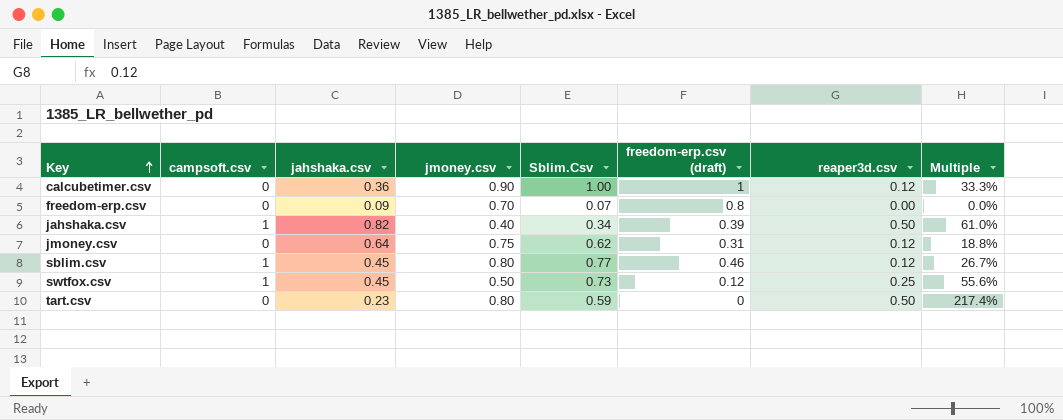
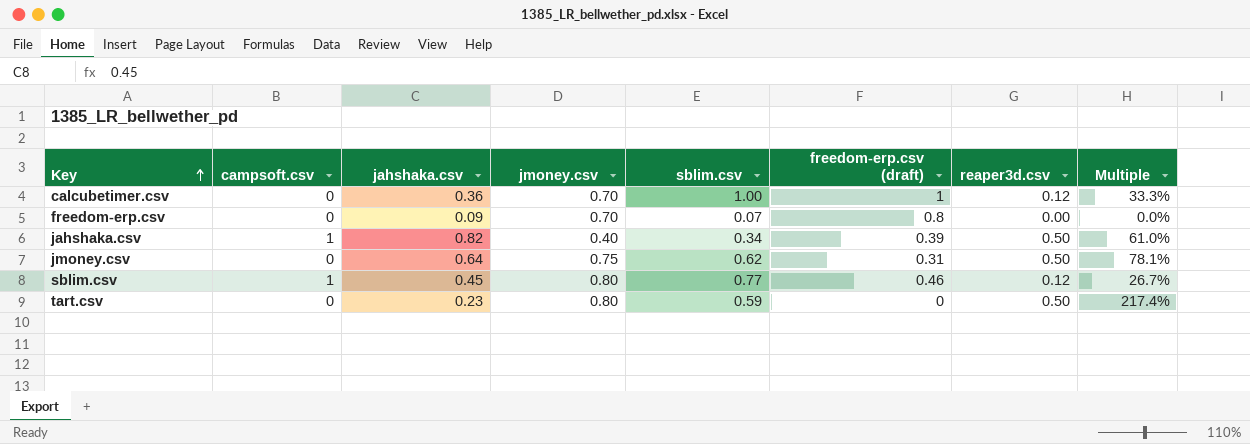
column name: Sblim.Csv -> sblim.csv
row swtfox.csv: 1 | 0.45 | 0.50 | 0.73 | 0.12 | 0.25 | 55.6% -> none
calcubetimer.csv | jmoney.csv: 0.90 -> 0.70
jmoney.csv | reaper3d.csv: 0.12 -> 0.50
jmoney.csv | Multiple: 18.8% -> 78.1%

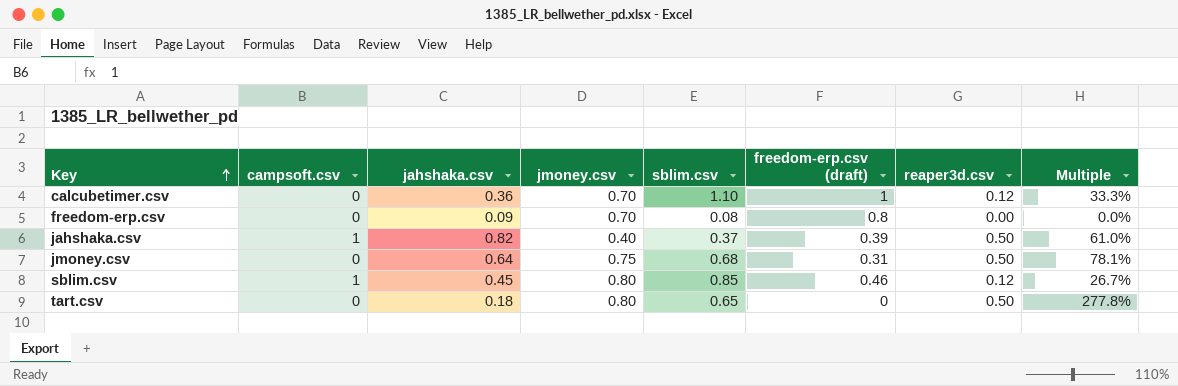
calcubetimer.csv | sblim.csv: 1.00 -> 1.10
freedom-erp.csv | sblim.csv: 0.07 -> 0.08
jahshaka.csv | sblim.csv: 0.34 -> 0.37
jmoney.csv | sblim.csv: 0.62 -> 0.68
sblim.csv | sblim.csv: 0.77 -> 0.85
tart.csv | jahshaka.csv: 0.23 -> 0.18
tart.csv | sblim.csv: 0.59 -> 0.65
tart.csv | Multiple: 217.4% -> 277.8%

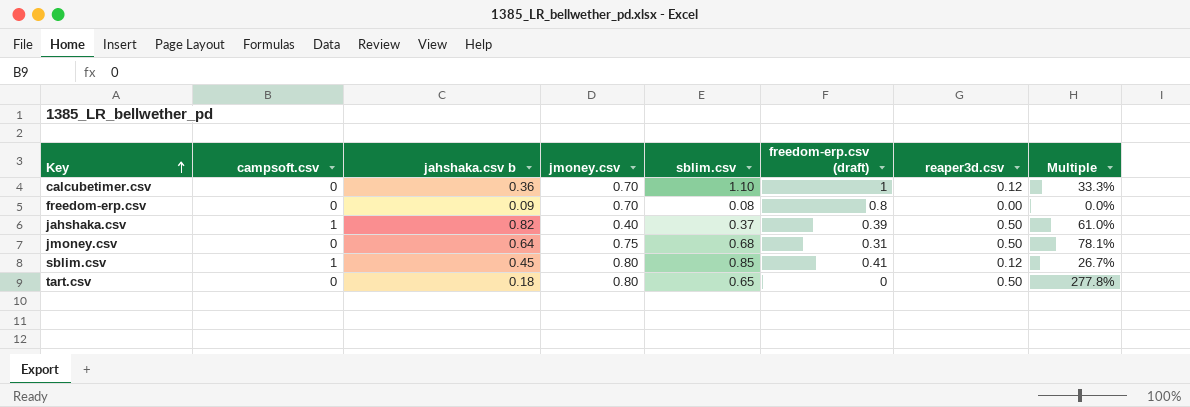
column name: jahshaka.csv -> jahshaka.csv b
sblim.csv | freedom-erp.csv (draft): 0.46 -> 0.41

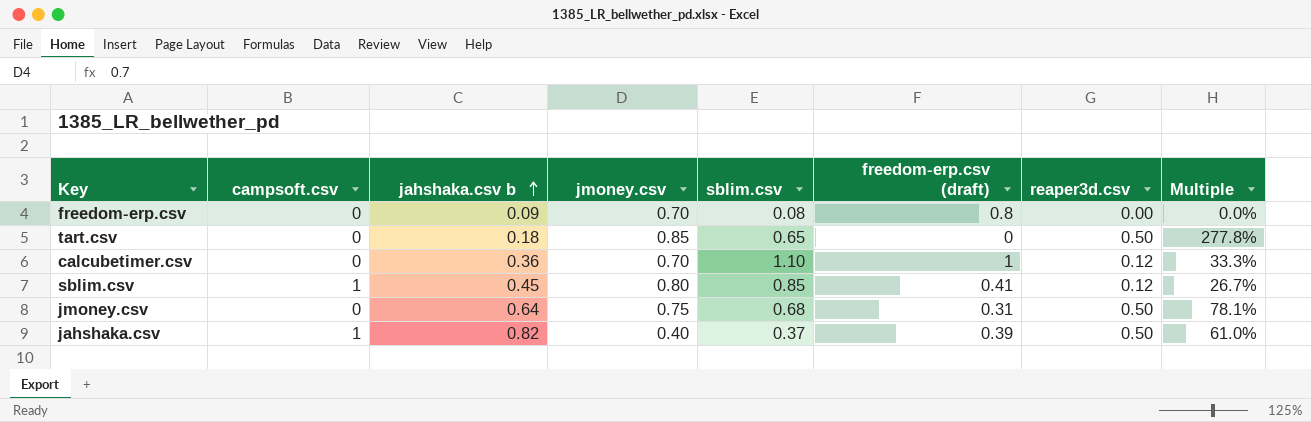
row order: Key ascending -> jahshaka.csv b ascending
tart.csv | jmoney.csv: 0.80 -> 0.85

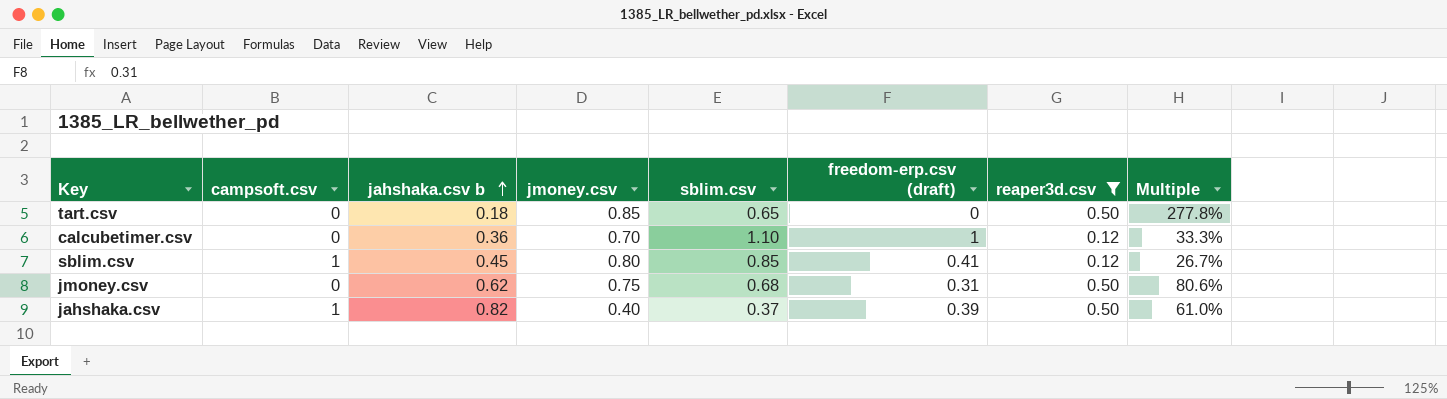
filter: none -> reaper3d.csv != 0.00
jmoney.csv | jahshaka.csv b: 0.64 -> 0.62
jmoney.csv | Multiple: 78.1% -> 80.6%

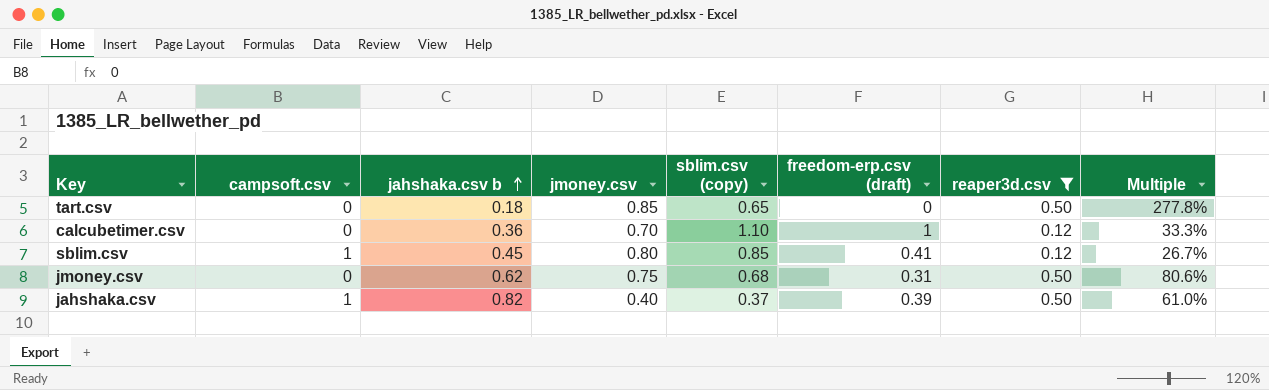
column name: sblim.csv -> sblim.csv (copy)

